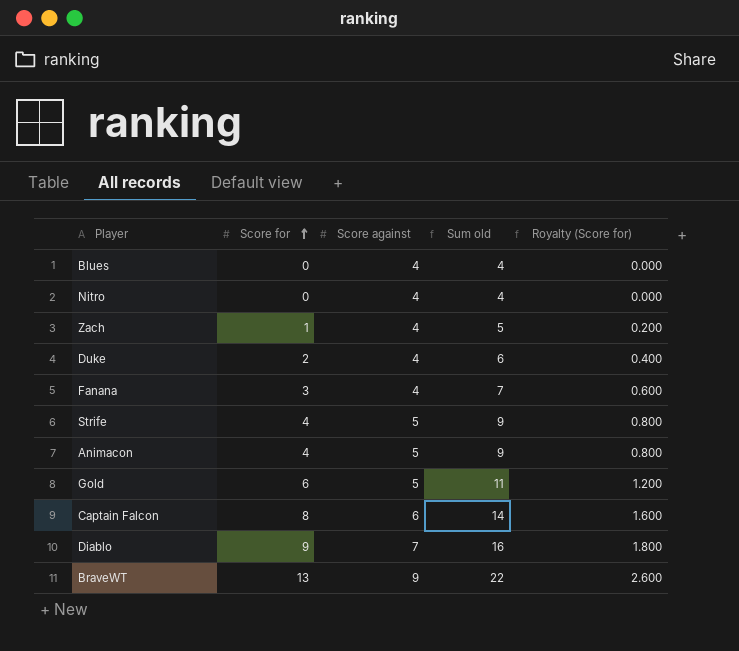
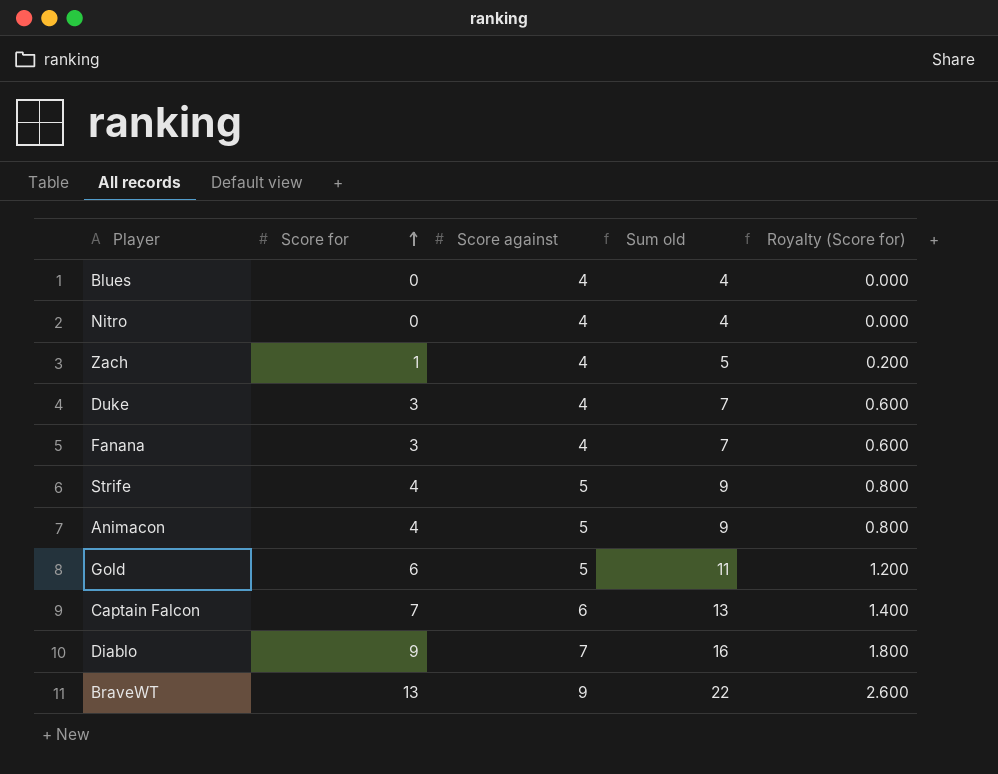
Duke | Score for: 2 -> 3
Duke | Sum old: 6 -> 7
Duke | Royalty (Score for): 0.400 -> 0.600
Captain Falcon | Score for: 8 -> 7
Captain Falcon | Sum old: 14 -> 13
Captain Falcon | Royalty (Score for): 1.600 -> 1.400

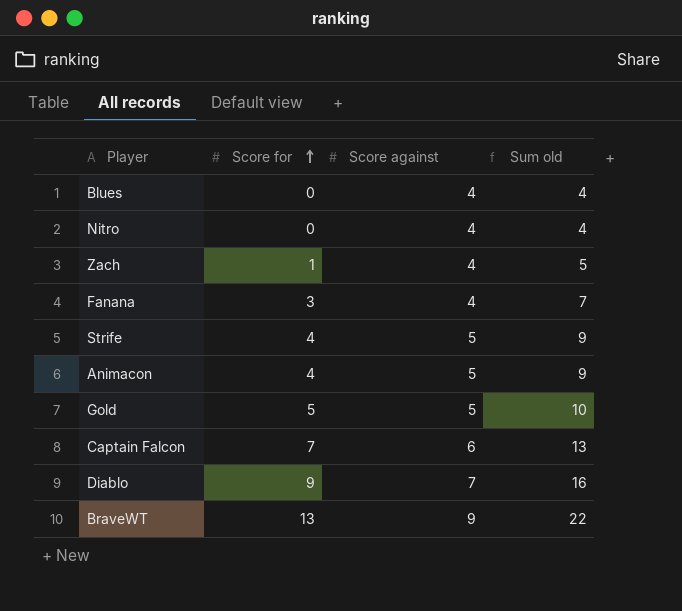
column Royalty (Score for) | formula: [Score for] * 0.2 -> none
row Duke: 3 | 4 | 7 | 0.600 -> none
Gold | Score for: 6 -> 5
Gold | Sum old: 11 -> 10

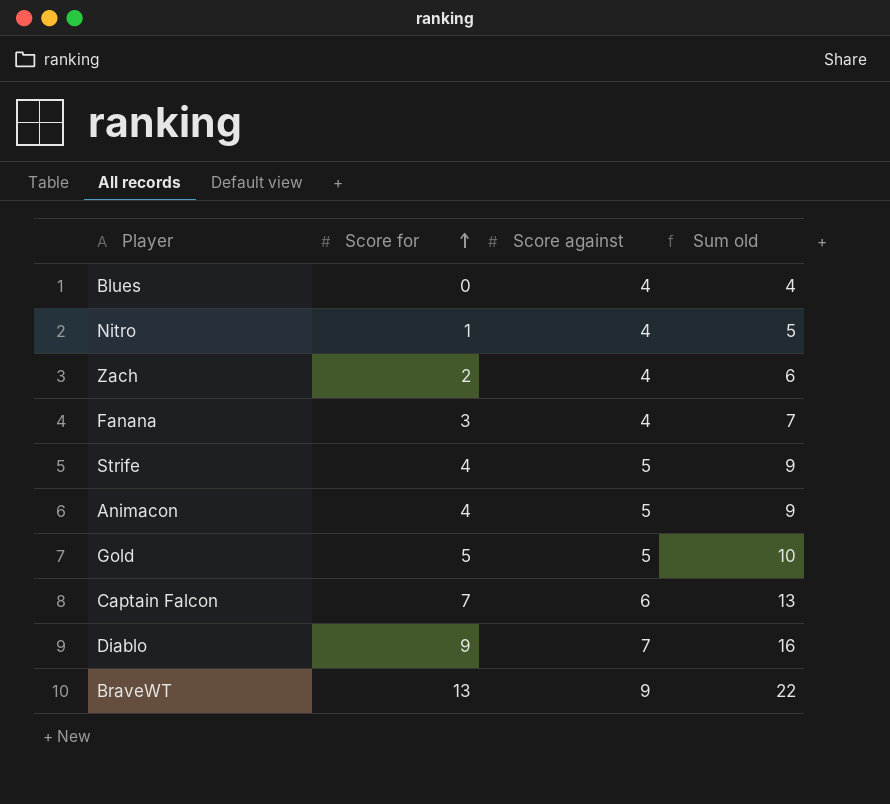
Nitro | Score for: 0 -> 1
Nitro | Sum old: 4 -> 5
Zach | Score for: 1 -> 2
Zach | Sum old: 5 -> 6

